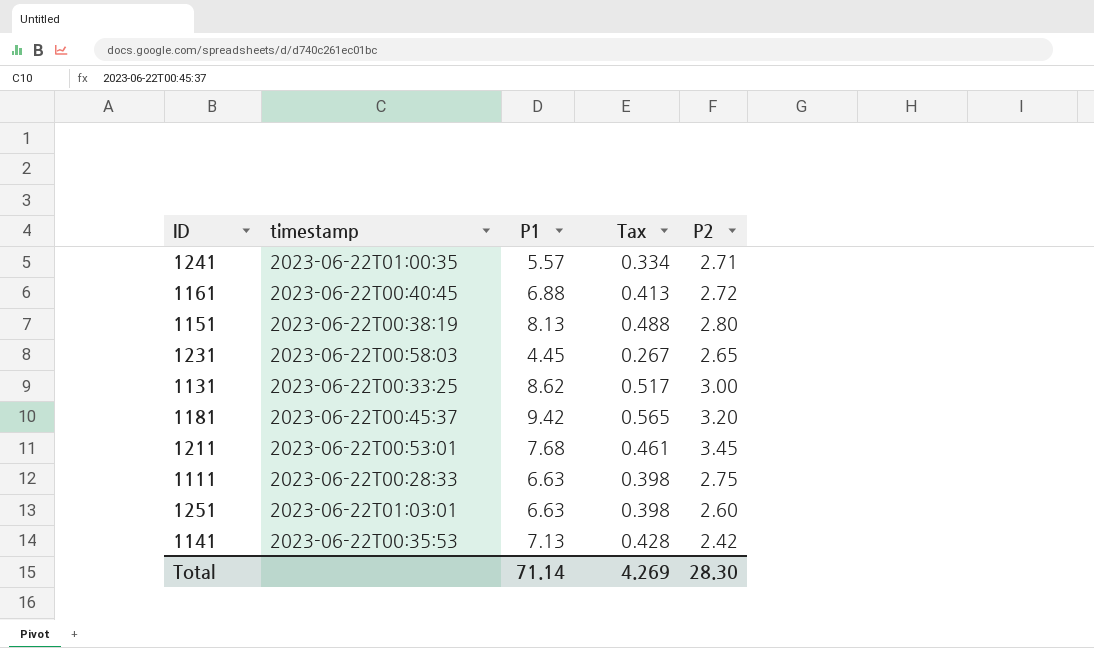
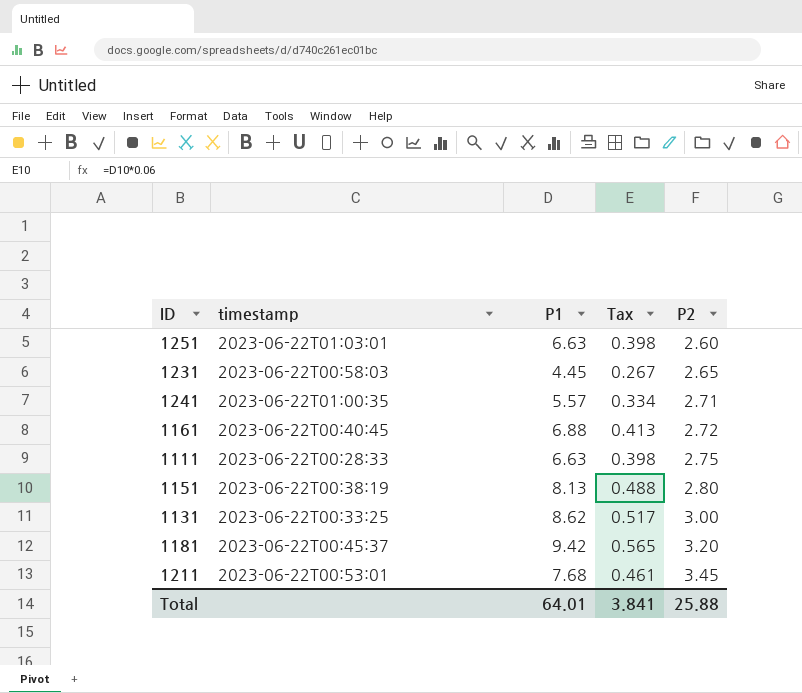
row order: none -> P2 ascending
row 1141: 2023-06-22T00:35:53 | 7.13 | 0.428 | 2.42 -> none
Total | P1: 71.14 -> 64.01
Total | Tax: 4.269 -> 3.841
Total | P2: 28.30 -> 25.88

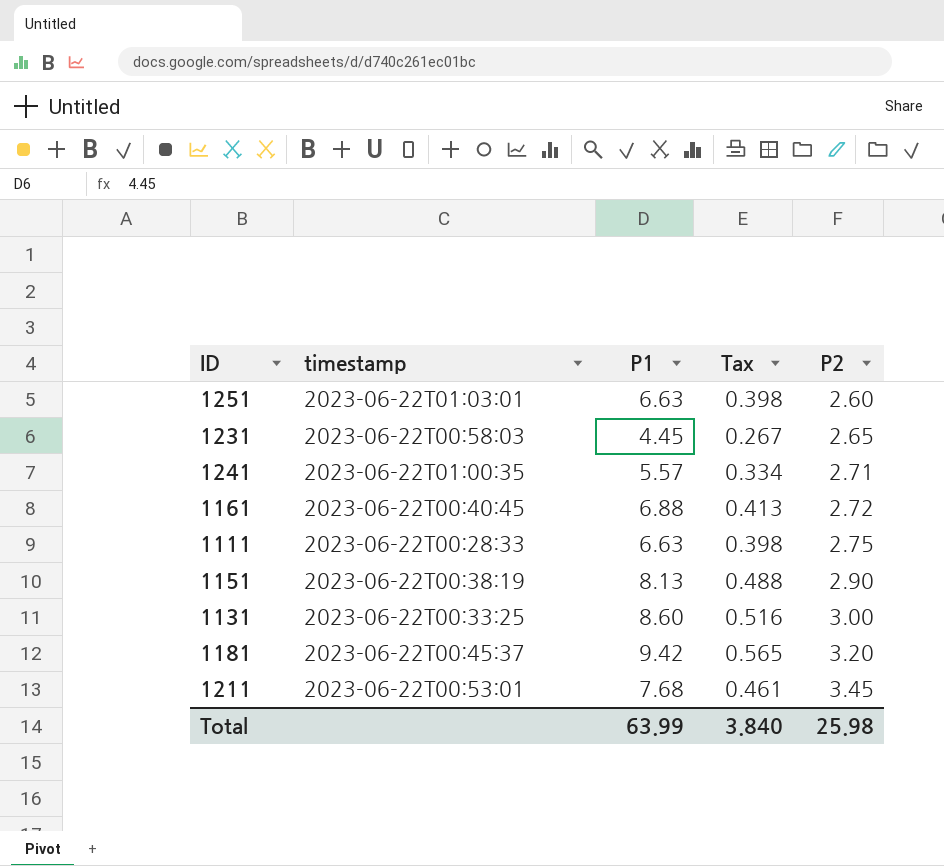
1151 | P2: 2.80 -> 2.90
1131 | P1: 8.62 -> 8.60
1131 | Tax: 0.517 -> 0.516
Total | P1: 64.01 -> 63.99
Total | Tax: 3.841 -> 3.840
Total | P2: 25.88 -> 25.98

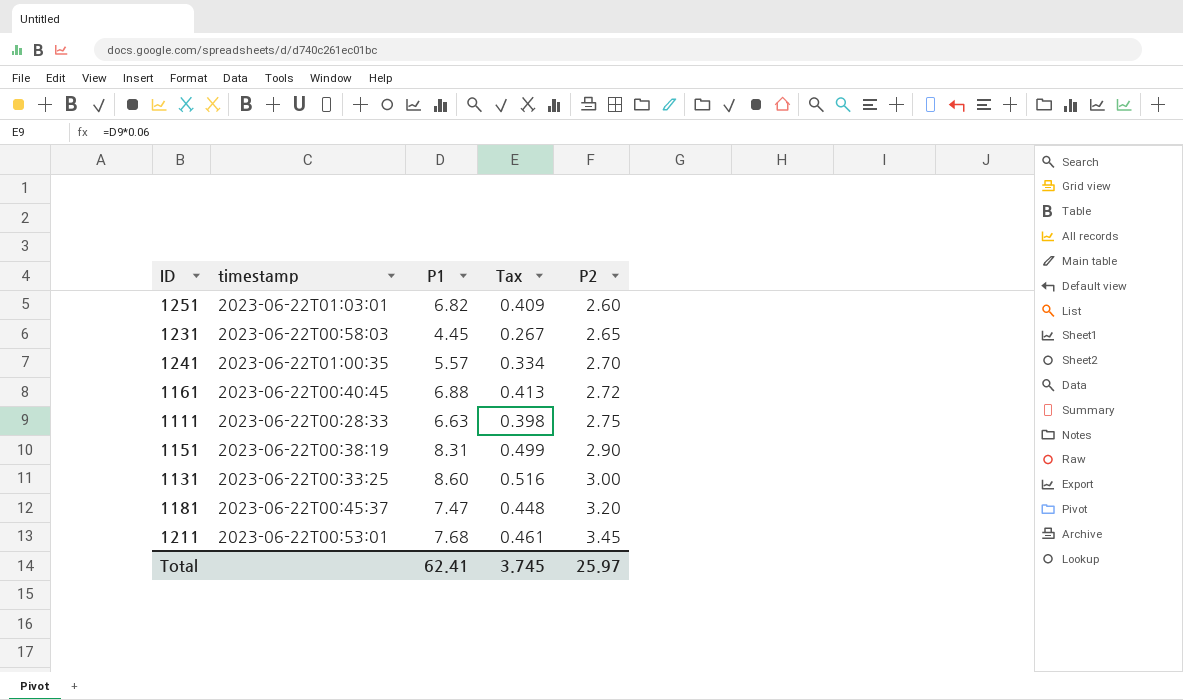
1251 | P1: 6.63 -> 6.82
1251 | Tax: 0.398 -> 0.409
1241 | P2: 2.71 -> 2.70
1151 | P1: 8.13 -> 8.31
1151 | Tax: 0.488 -> 0.499
1181 | P1: 9.42 -> 7.47
1181 | Tax: 0.565 -> 0.448
Total | P1: 63.99 -> 62.41
Total | Tax: 3.840 -> 3.745
Total | P2: 25.98 -> 25.97

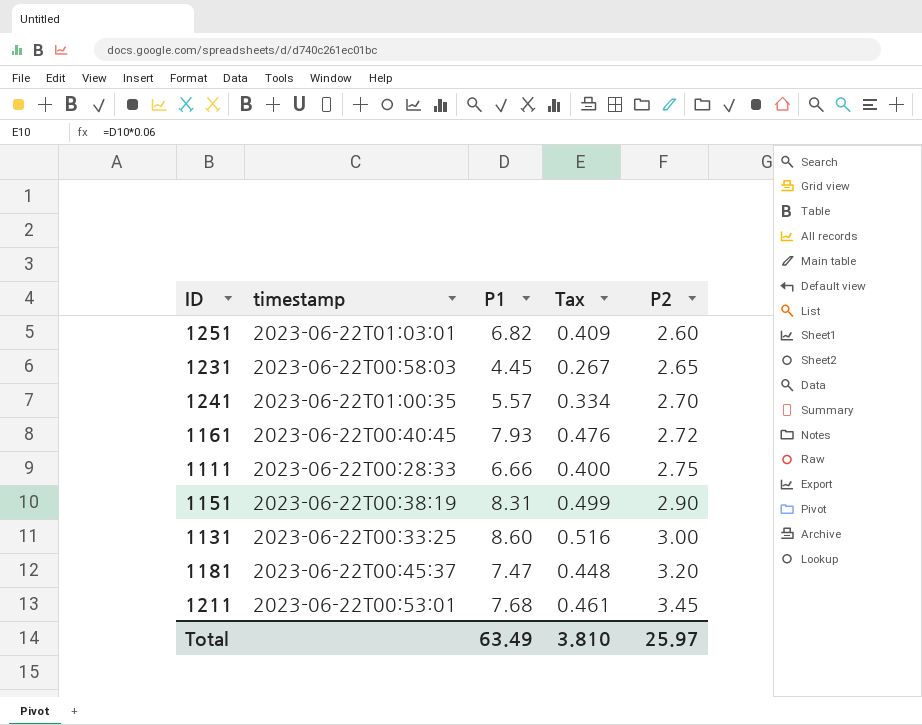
1161 | P1: 6.88 -> 7.93
1161 | Tax: 0.413 -> 0.476
1111 | P1: 6.63 -> 6.66
1111 | Tax: 0.398 -> 0.400
Total | P1: 62.41 -> 63.49
Total | Tax: 3.745 -> 3.810

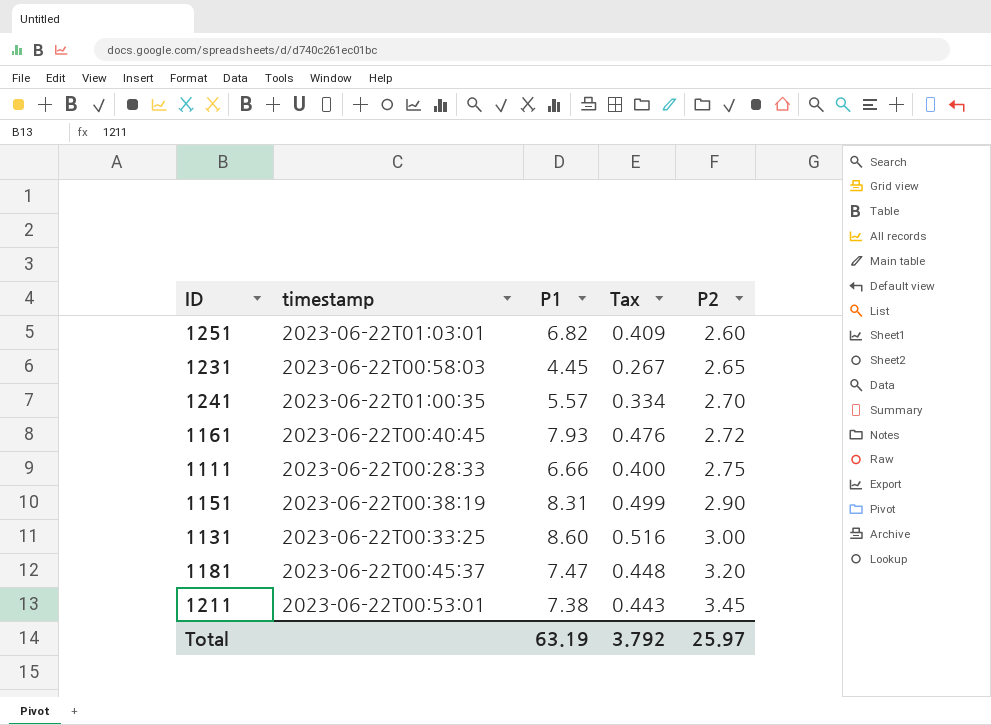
1211 | P1: 7.68 -> 7.38
1211 | Tax: 0.461 -> 0.443
Total | P1: 63.49 -> 63.19
Total | Tax: 3.810 -> 3.792

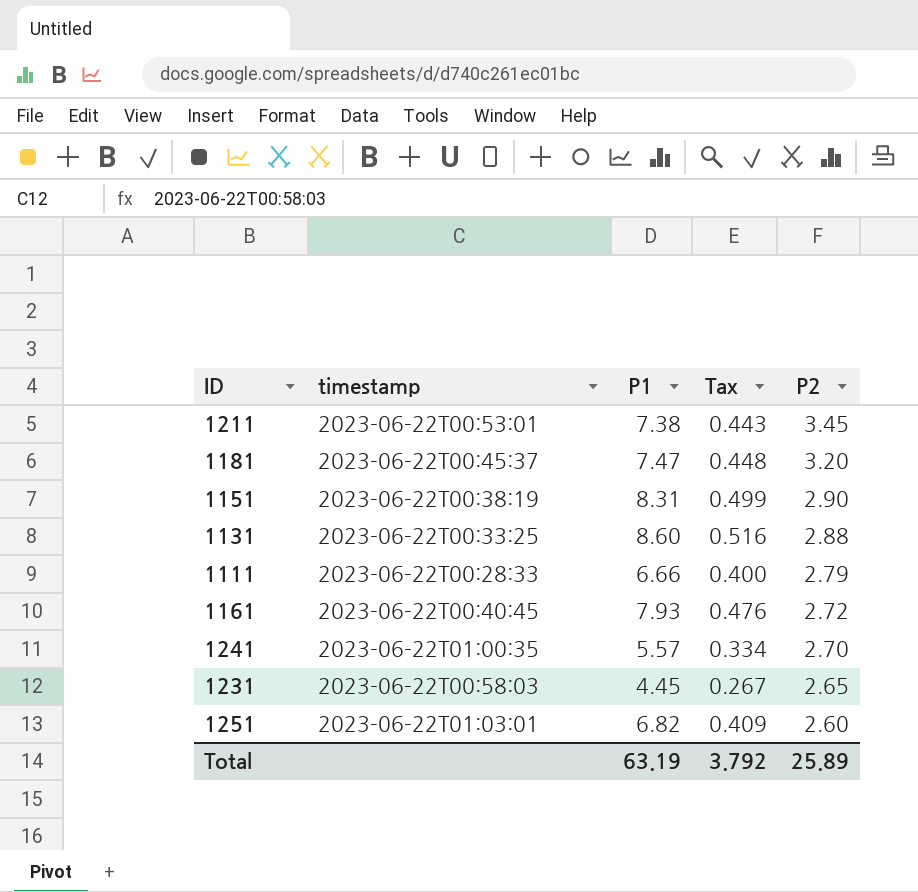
row order: P2 ascending -> P2 descending
1131 | P2: 3.00 -> 2.88
1111 | P2: 2.75 -> 2.79
Total | P2: 25.97 -> 25.89

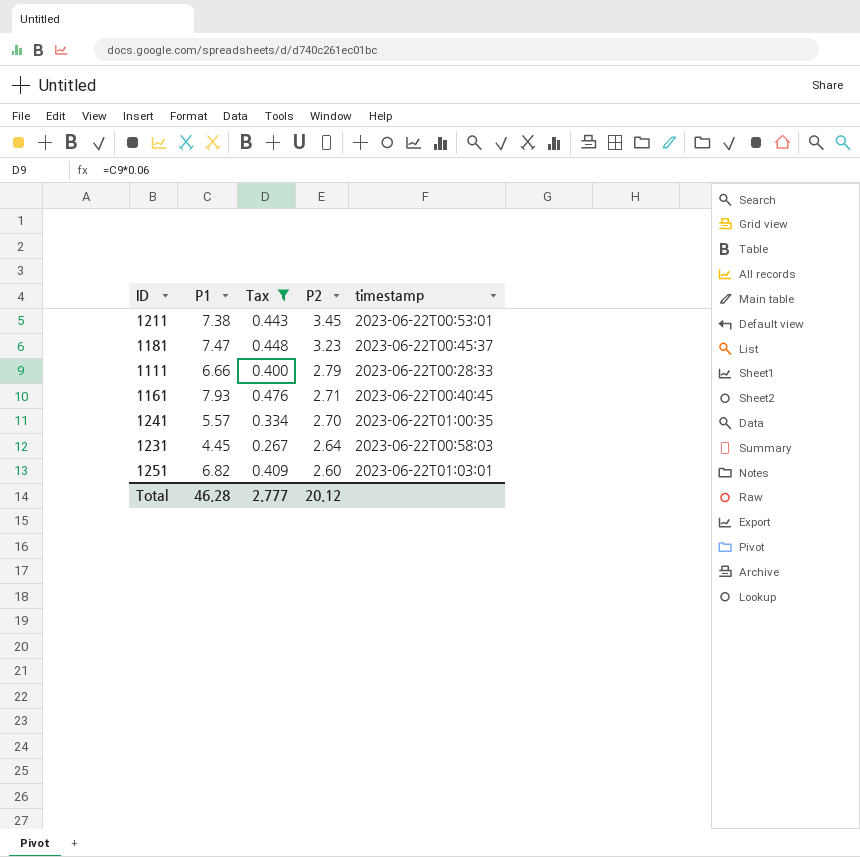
filter: none -> Tax <= 0.476
column timestamp | position: 2 -> 5
1181 | P2: 3.20 -> 3.23
1161 | P2: 2.72 -> 2.71
1231 | P2: 2.65 -> 2.64
Total | P1: 63.19 -> 46.28
Total | Tax: 3.792 -> 2.777
Total | P2: 25.89 -> 20.12

